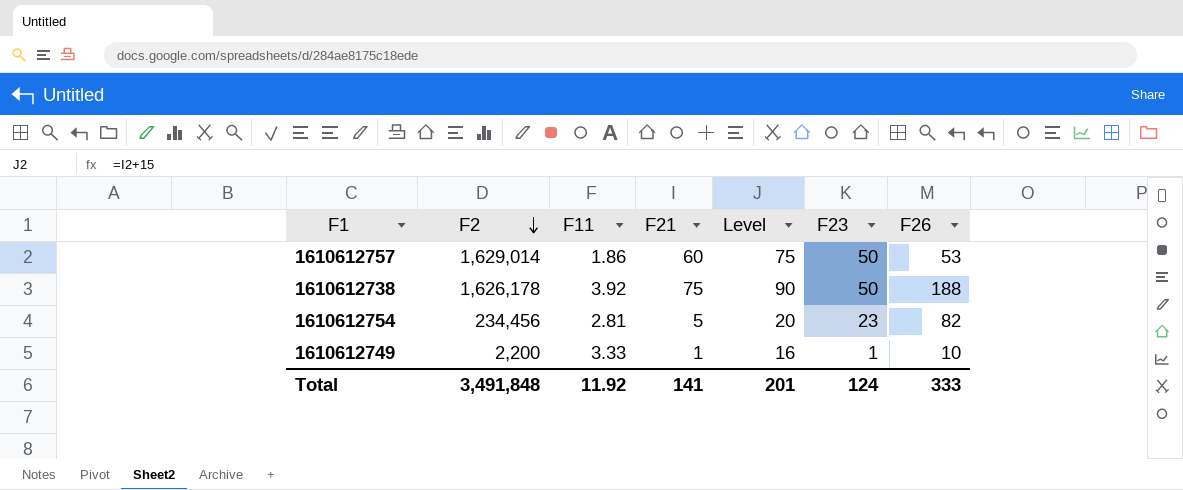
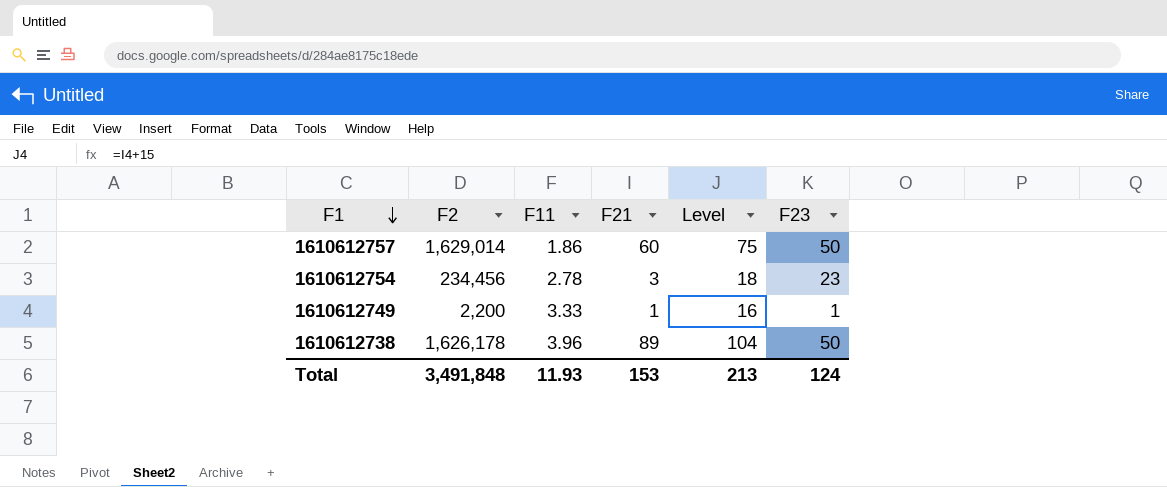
row order: F2 descending -> F1 descending
column F26 | position: 7 -> none
1610612754 | F11: 2.81 -> 2.78
1610612754 | F21: 5 -> 3
1610612754 | Level: 20 -> 18
1610612738 | F11: 3.92 -> 3.96
1610612738 | F21: 75 -> 89
1610612738 | Level: 90 -> 104
Total | F11: 11.92 -> 11.93
Total | F21: 141 -> 153
Total | Level: 201 -> 213

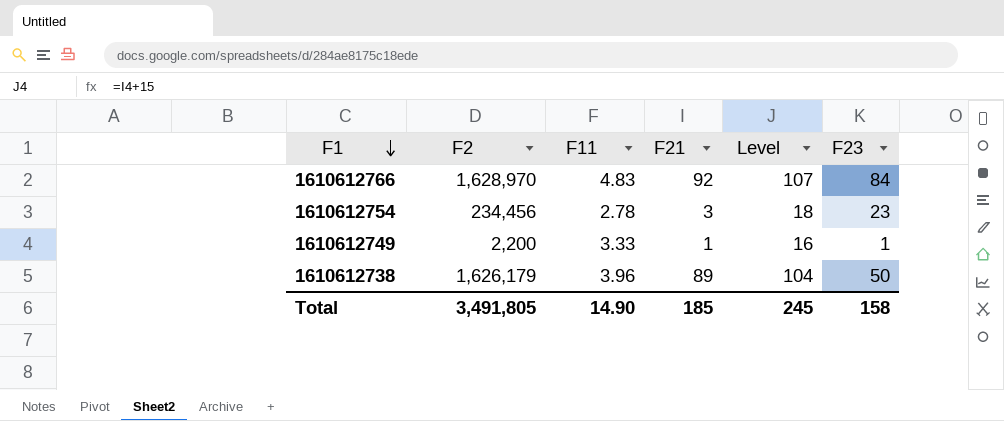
row 1610612757: 1,629,014 | 1.86 | 60 | 75 | 50 -> none
row 1610612766: none -> 1,628,970 | 4.83 | 92 | 107 | 84
1610612738 | F2: 1,626,178 -> 1,626,179
Total | F2: 3,491,848 -> 3,491,805
Total | F11: 11.93 -> 14.90
Total | F21: 153 -> 185
Total | Level: 213 -> 245
Total | F23: 124 -> 158

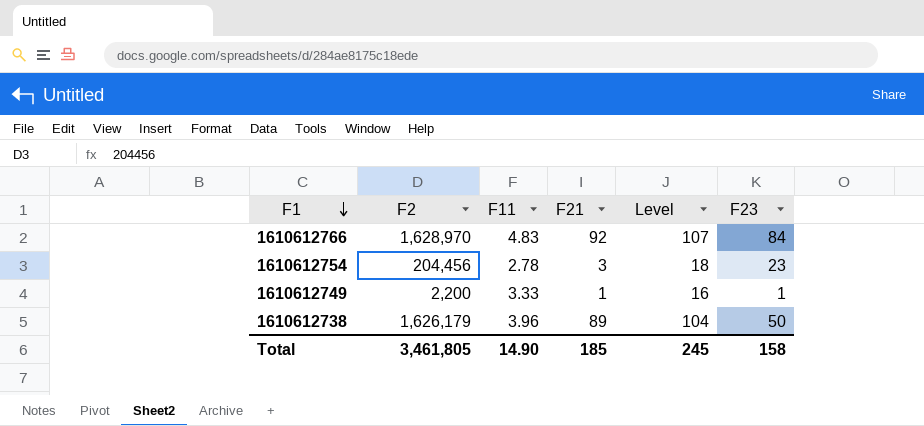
1610612754 | F2: 234,456 -> 204,456
Total | F2: 3,491,805 -> 3,461,805

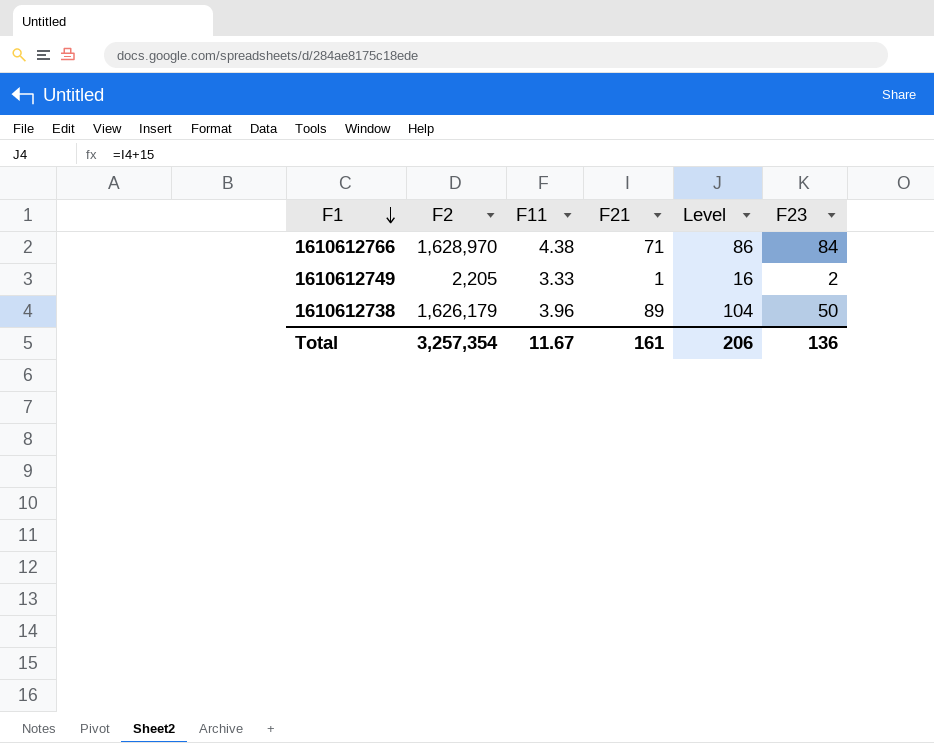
row 1610612754: 204,456 | 2.78 | 3 | 18 | 23 -> none
1610612766 | F11: 4.83 -> 4.38
1610612766 | F21: 92 -> 71
1610612766 | Level: 107 -> 86
1610612749 | F2: 2,200 -> 2,205
1610612749 | F23: 1 -> 2
Total | F2: 3,461,805 -> 3,257,354
Total | F11: 14.90 -> 11.67
Total | F21: 185 -> 161
Total | Level: 245 -> 206
Total | F23: 158 -> 136

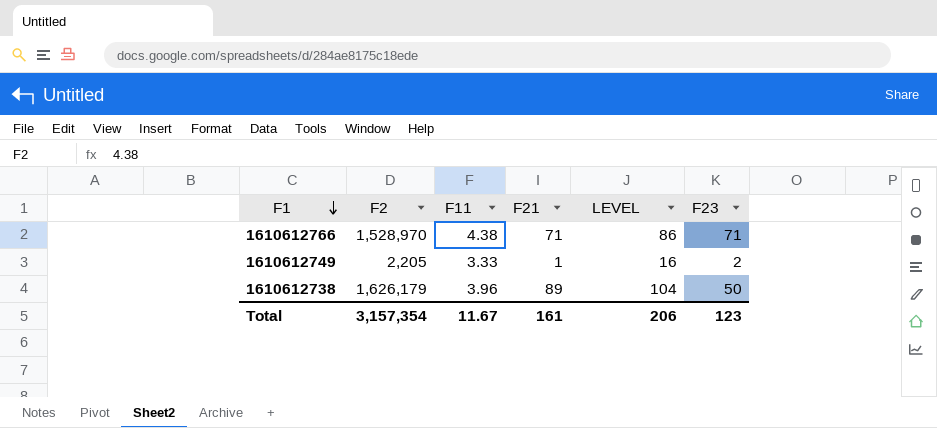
column name: Level -> LEVEL
1610612766 | F2: 1,628,970 -> 1,528,970
1610612766 | F23: 84 -> 71
Total | F2: 3,257,354 -> 3,157,354
Total | F23: 136 -> 123

